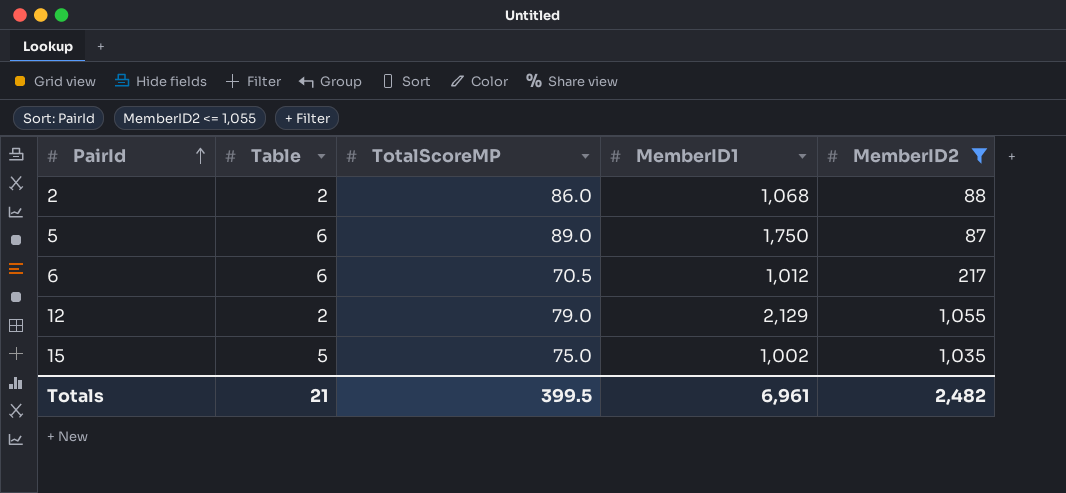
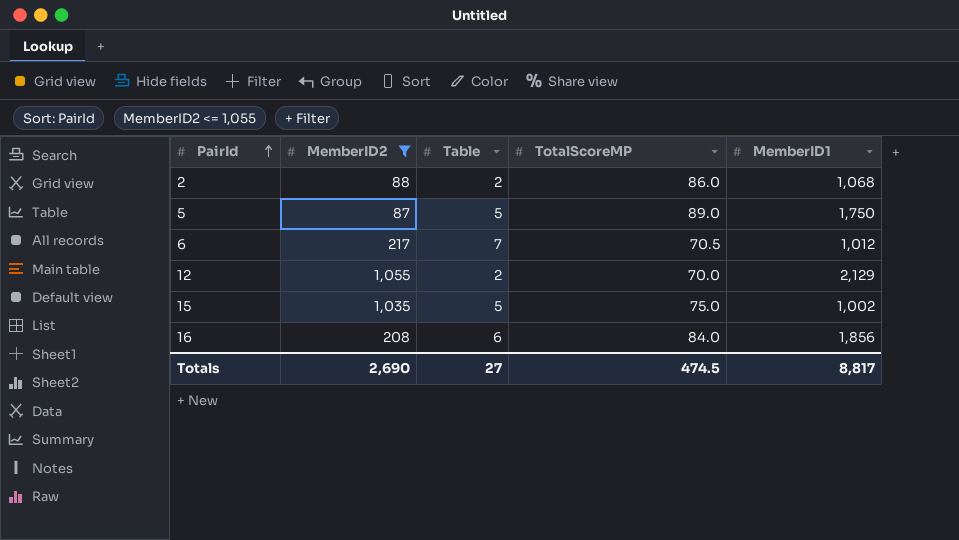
column MemberID2 | position: 5 -> 2
5 | Table: 6 -> 5
6 | Table: 6 -> 7
12 | TotalScoreMP: 79.0 -> 70.0
row 16: none -> 208 | 6 | 84.0 | 1,856
Totals | MemberID2: 2,482 -> 2,690
Totals | Table: 21 -> 27
Totals | TotalScoreMP: 399.5 -> 474.5
Totals | MemberID1: 6,961 -> 8,817

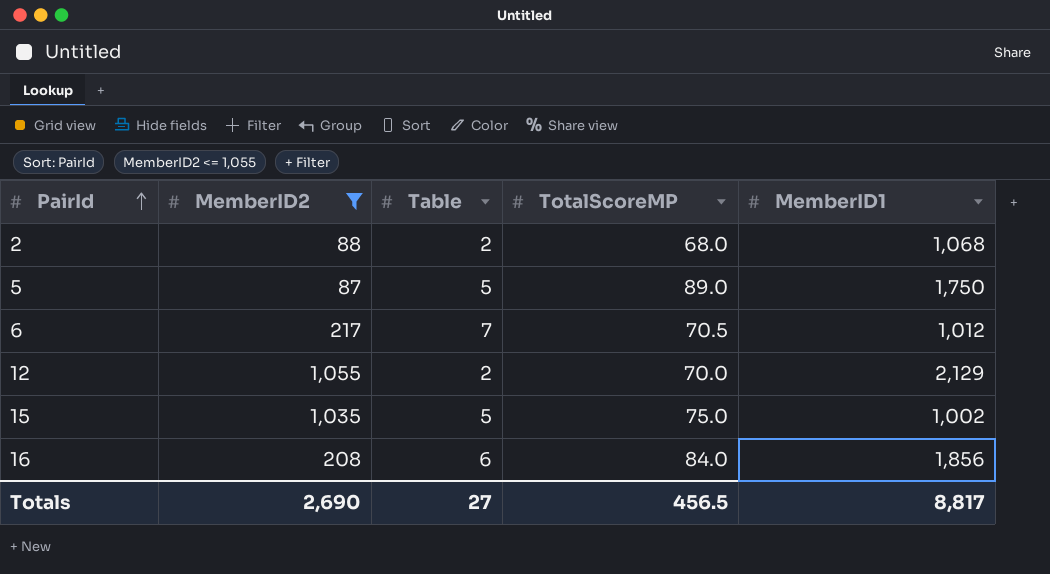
2 | TotalScoreMP: 86.0 -> 68.0
Totals | TotalScoreMP: 474.5 -> 456.5

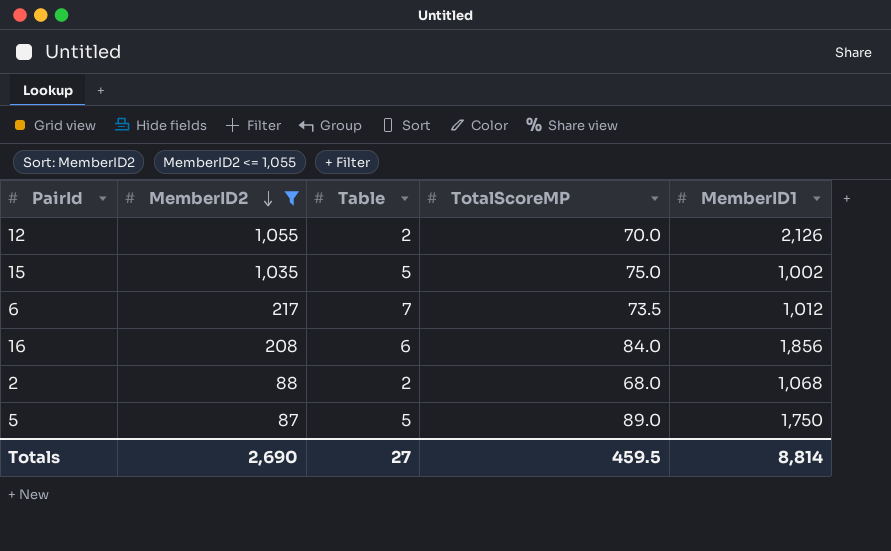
row order: PairId ascending -> MemberID2 descending
12 | MemberID1: 2,129 -> 2,126
6 | TotalScoreMP: 70.5 -> 73.5
Totals | TotalScoreMP: 456.5 -> 459.5
Totals | MemberID1: 8,817 -> 8,814

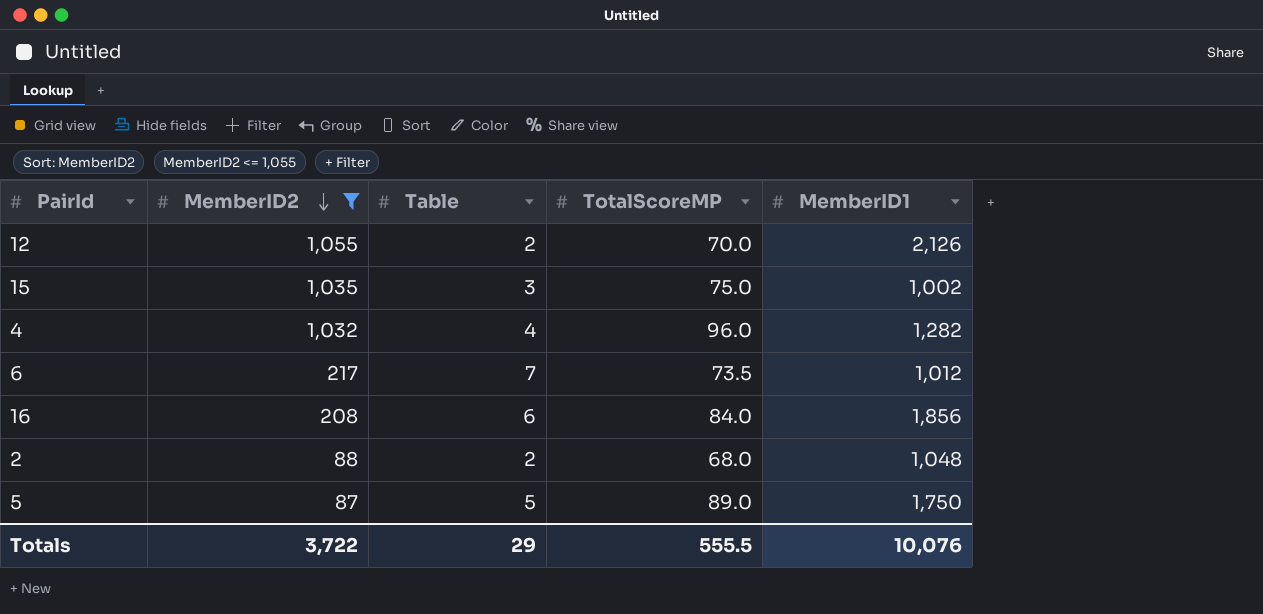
15 | Table: 5 -> 3
row 4: none -> 1,032 | 4 | 96.0 | 1,282
2 | MemberID1: 1,068 -> 1,048
Totals | MemberID2: 2,690 -> 3,722
Totals | Table: 27 -> 29
Totals | TotalScoreMP: 459.5 -> 555.5
Totals | MemberID1: 8,814 -> 10,076

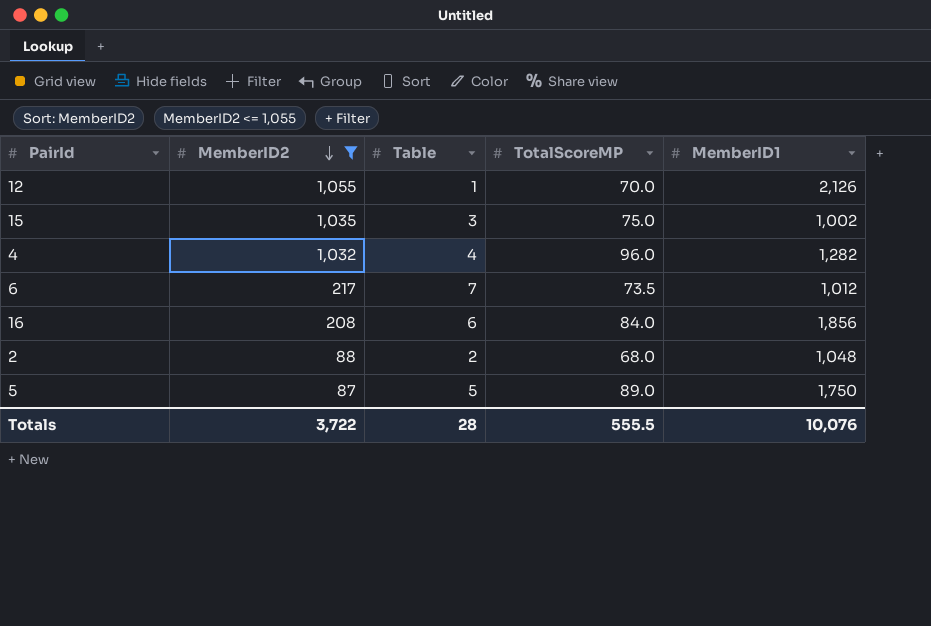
12 | Table: 2 -> 1
Totals | Table: 29 -> 28

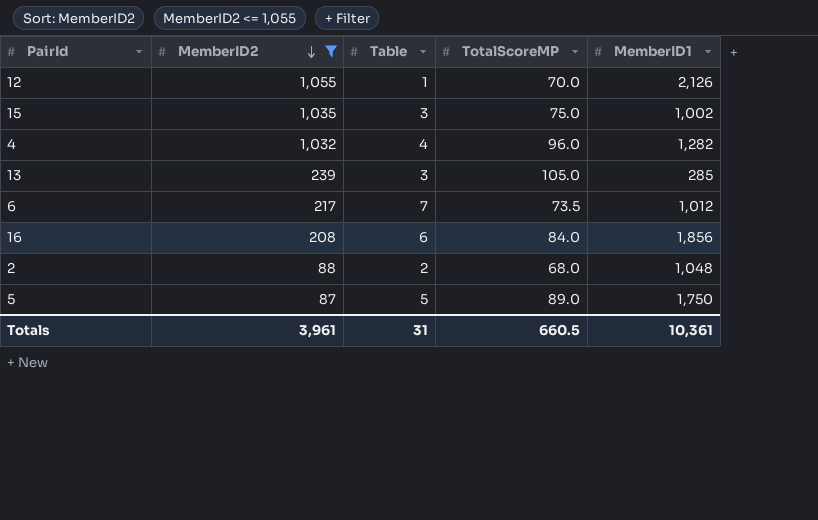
row 13: none -> 239 | 3 | 105.0 | 285
Totals | MemberID2: 3,722 -> 3,961
Totals | Table: 28 -> 31
Totals | TotalScoreMP: 555.5 -> 660.5
Totals | MemberID1: 10,076 -> 10,361

